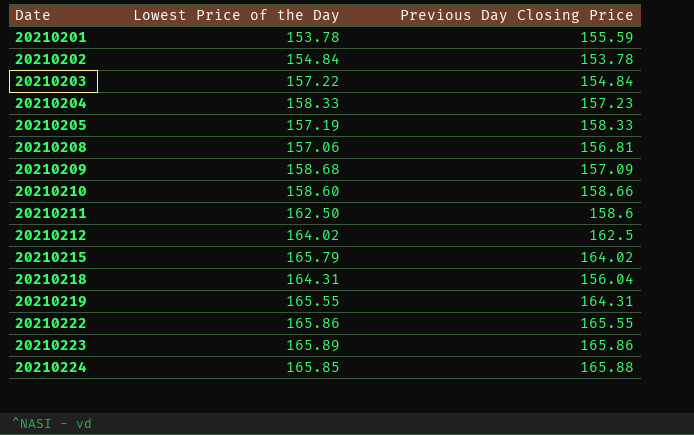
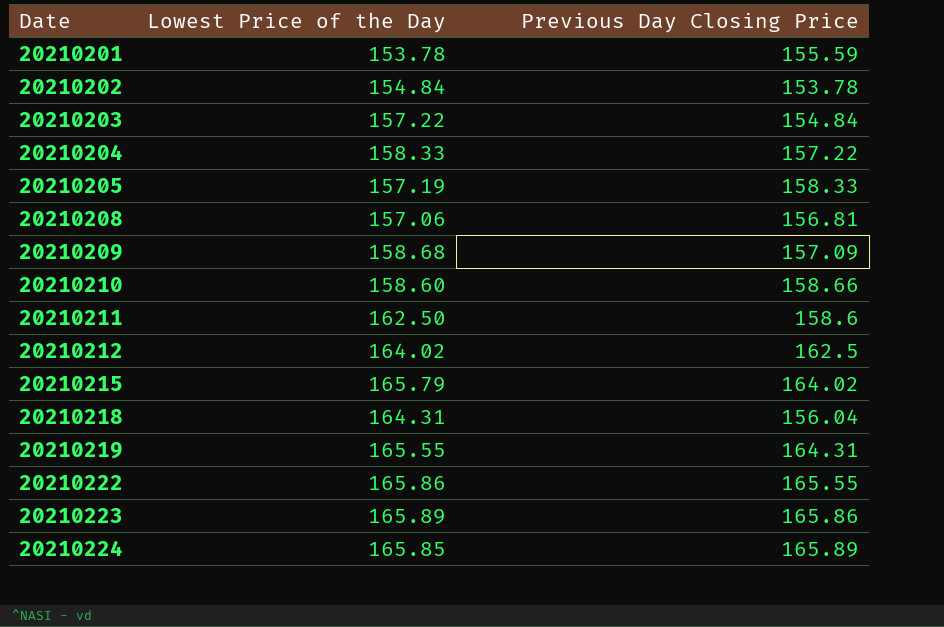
20210204 | Previous Day Closing Price: 157.23 -> 157.22
20210224 | Previous Day Closing Price: 165.88 -> 165.89

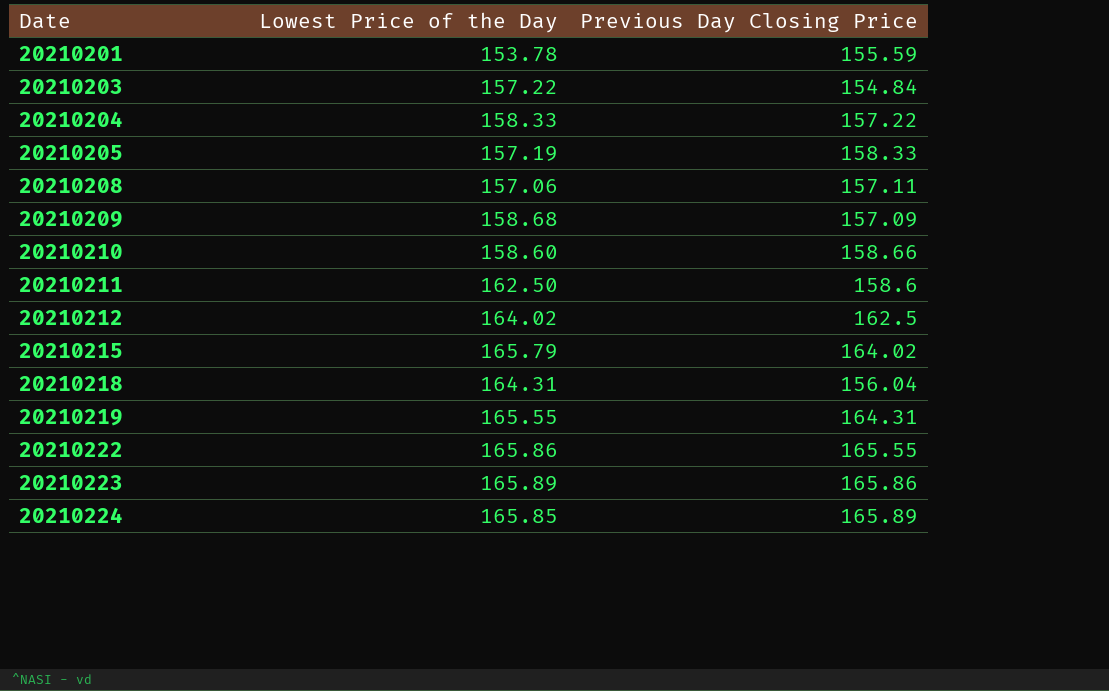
row 20210202: 154.84 | 153.78 -> none
20210208 | Previous Day Closing Price: 156.81 -> 157.11

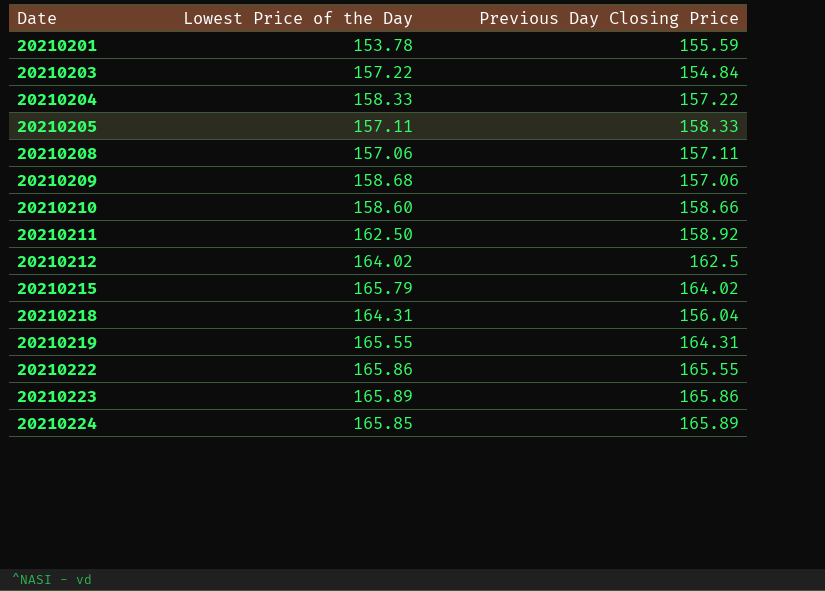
20210205 | Lowest Price of the Day: 157.19 -> 157.11
20210209 | Previous Day Closing Price: 157.09 -> 157.06
20210211 | Previous Day Closing Price: 158.6 -> 158.92

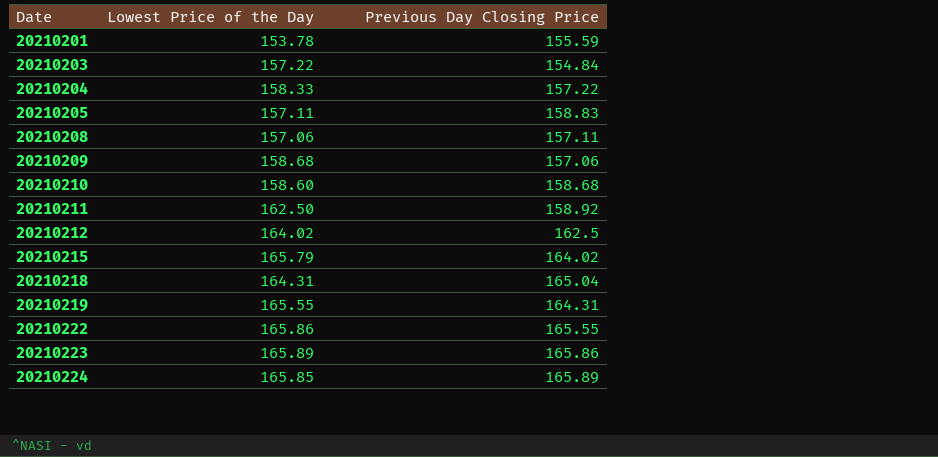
20210205 | Previous Day Closing Price: 158.33 -> 158.83
20210210 | Previous Day Closing Price: 158.66 -> 158.68
20210218 | Previous Day Closing Price: 156.04 -> 165.04

